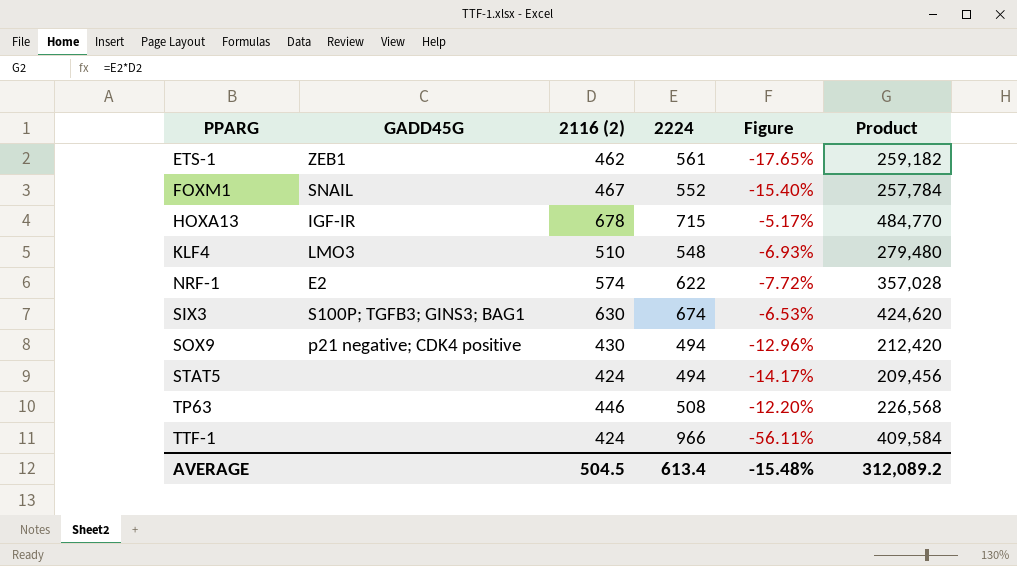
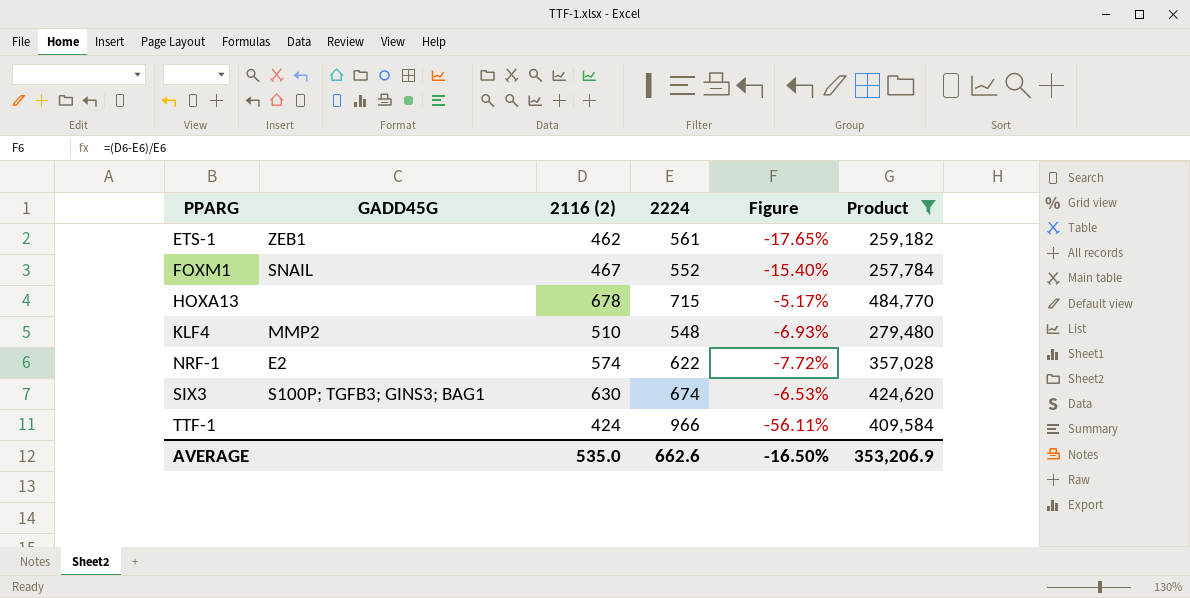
filter: none -> Product >= 257,784
HOXA13 | GADD45G: IGF-IR -> none
KLF4 | GADD45G: LMO3 -> MMP2
AVERAGE | 2116 (2): 504.5 -> 535.0
AVERAGE | 2224: 613.4 -> 662.6
AVERAGE | Figure: -15.48% -> -16.50%
AVERAGE | Product: 312,089.2 -> 353,206.9

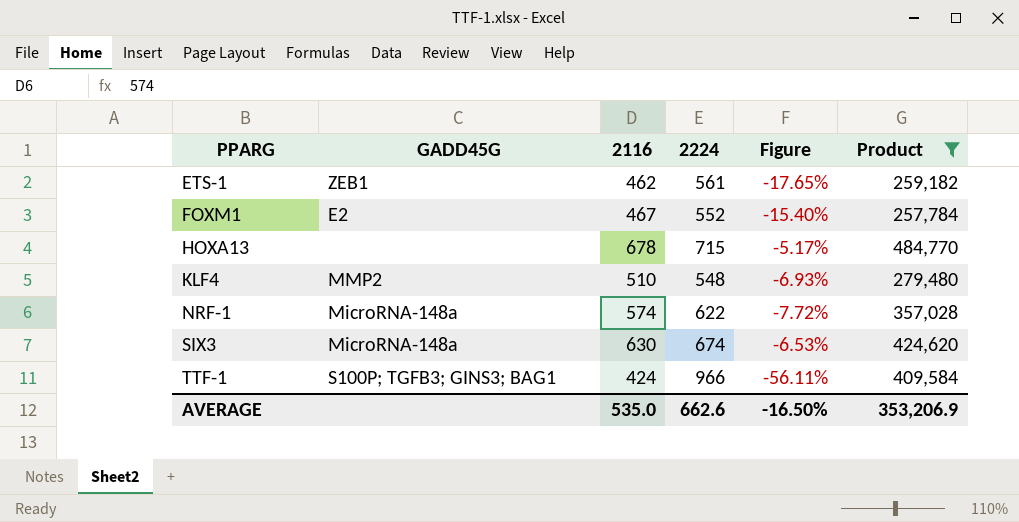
column name: 2116 (2) -> 2116
FOXM1 | GADD45G: SNAIL -> E2
NRF-1 | GADD45G: E2 -> MicroRNA-148a
SIX3 | GADD45G: S100P; TGFB3; GINS3; BAG1 -> MicroRNA-148a
TTF-1 | GADD45G: none -> S100P; TGFB3; GINS3; BAG1

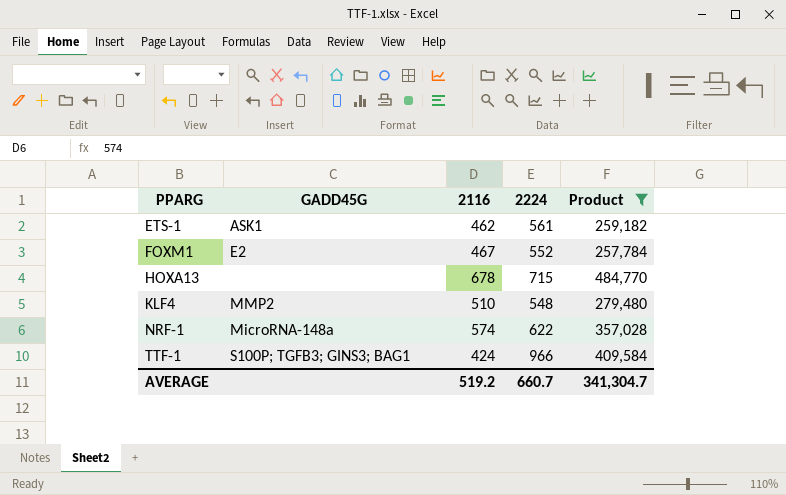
column Figure | formula: ([2116] - [2224]) / [2224] -> none
row SIX3: MicroRNA-148a | 630 | 674 | -6.53% | 424,620 -> none
ETS-1 | GADD45G: ZEB1 -> ASK1
AVERAGE | 2116: 535.0 -> 519.2
AVERAGE | 2224: 662.6 -> 660.7
AVERAGE | Product: 353,206.9 -> 341,304.7

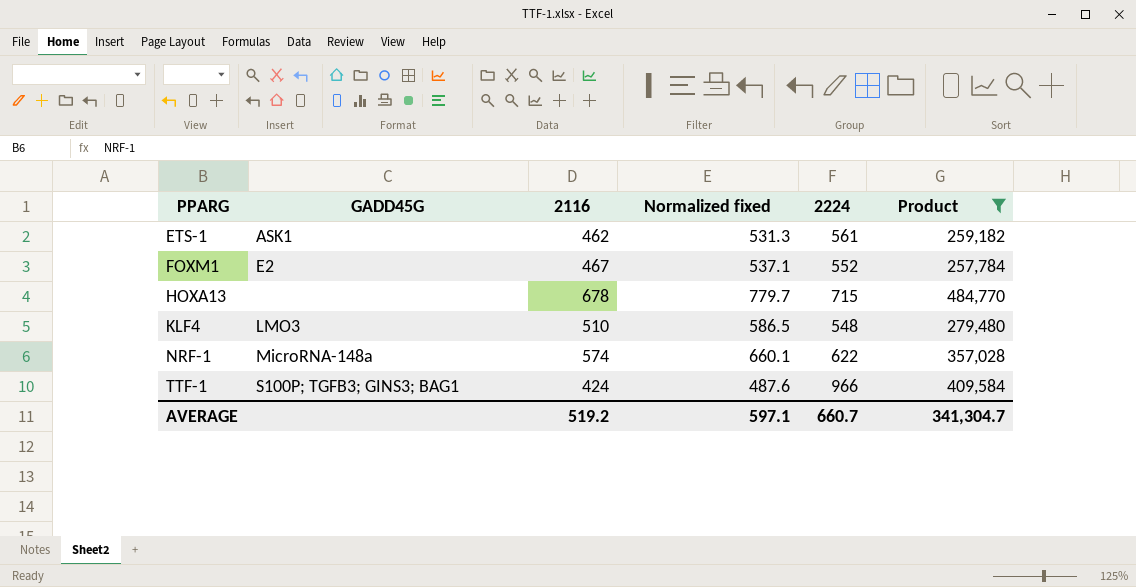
column Normalized fixed | formula: none -> [2116] * 1.15
KLF4 | GADD45G: MMP2 -> LMO3

